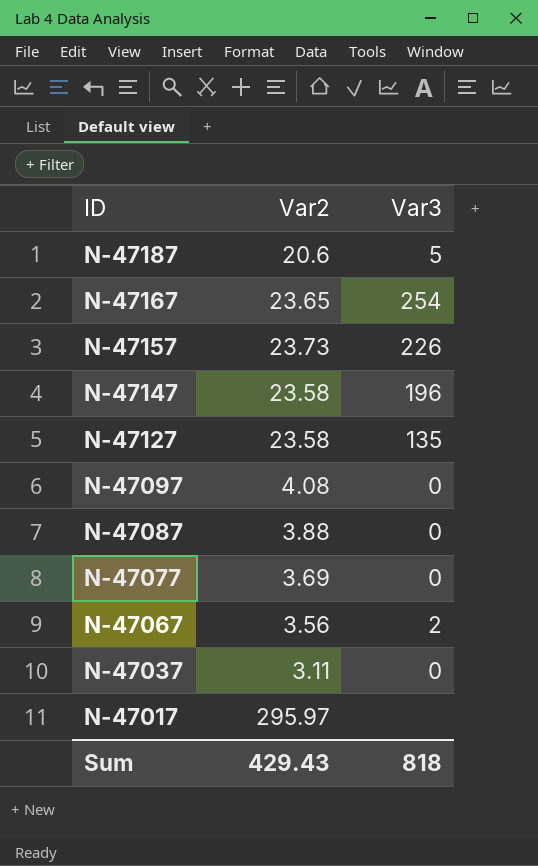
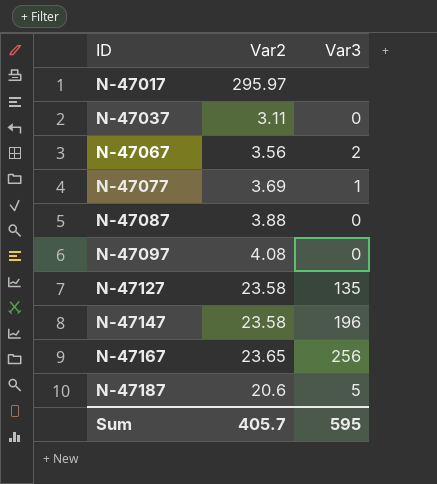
row order: ID descending -> ID ascending
row N-47157: 23.73 | 226 -> none
N-47077 | Var3: 0 -> 1
N-47167 | Var3: 254 -> 256
Sum | Var2: 429.43 -> 405.7
Sum | Var3: 818 -> 595

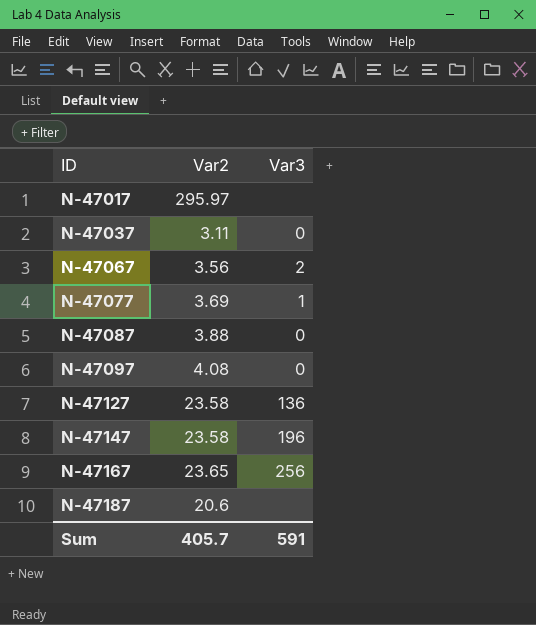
N-47127 | Var3: 135 -> 136
N-47187 | Var3: 5 -> none
Sum | Var3: 595 -> 591

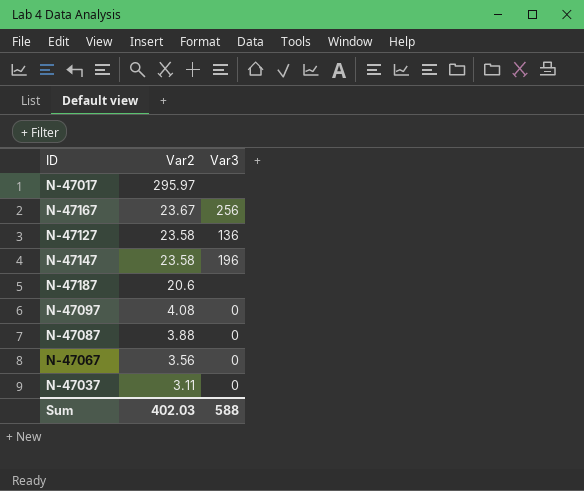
row order: ID ascending -> Var2 descending
row N-47077: 3.69 | 1 -> none
N-47167 | Var2: 23.65 -> 23.67
N-47067 | Var3: 2 -> 0
Sum | Var2: 405.7 -> 402.03
Sum | Var3: 591 -> 588

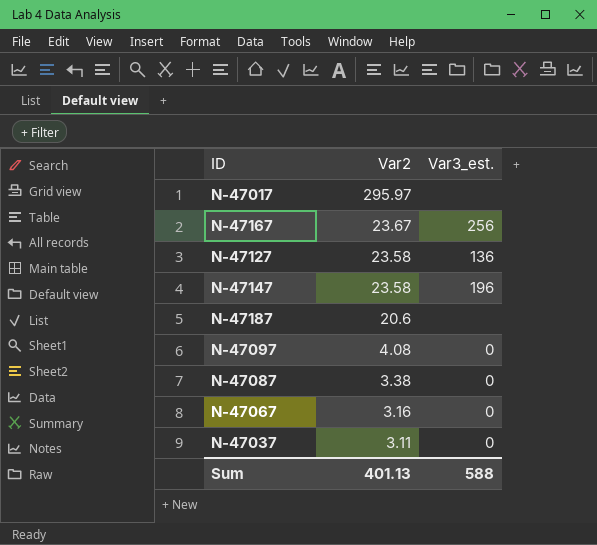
column name: Var3 -> Var3_est.
N-47087 | Var2: 3.88 -> 3.38
N-47067 | Var2: 3.56 -> 3.16
Sum | Var2: 402.03 -> 401.13

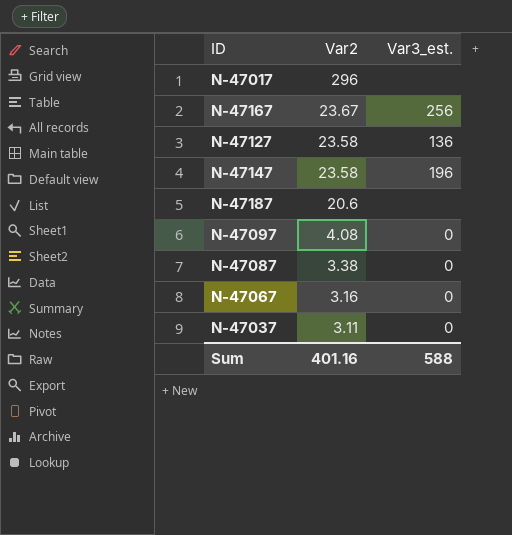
N-47017 | Var2: 295.97 -> 296
Sum | Var2: 401.13 -> 401.16

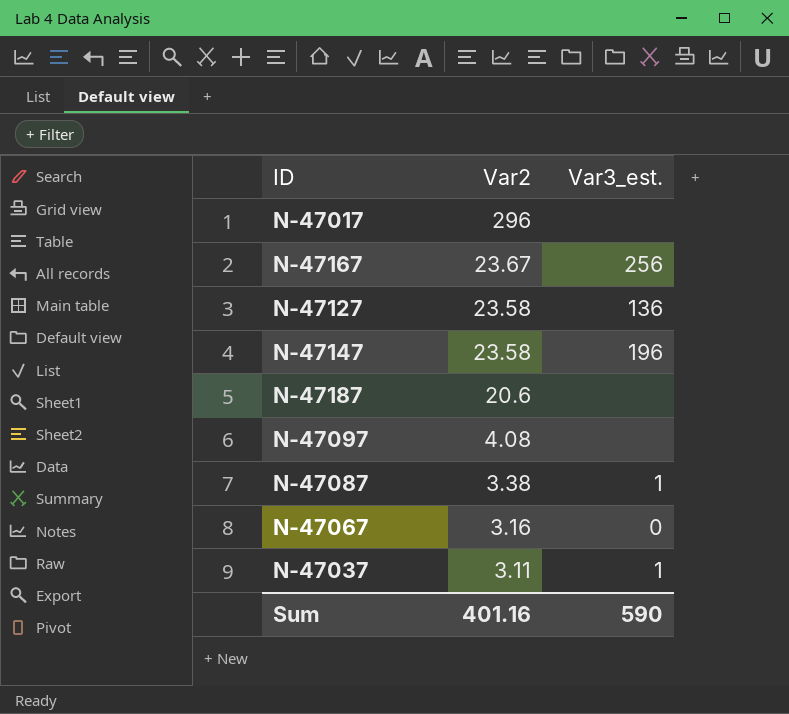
N-47097 | Var3_est.: 0 -> none
N-47087 | Var3_est.: 0 -> 1
N-47037 | Var3_est.: 0 -> 1
Sum | Var3_est.: 588 -> 590

